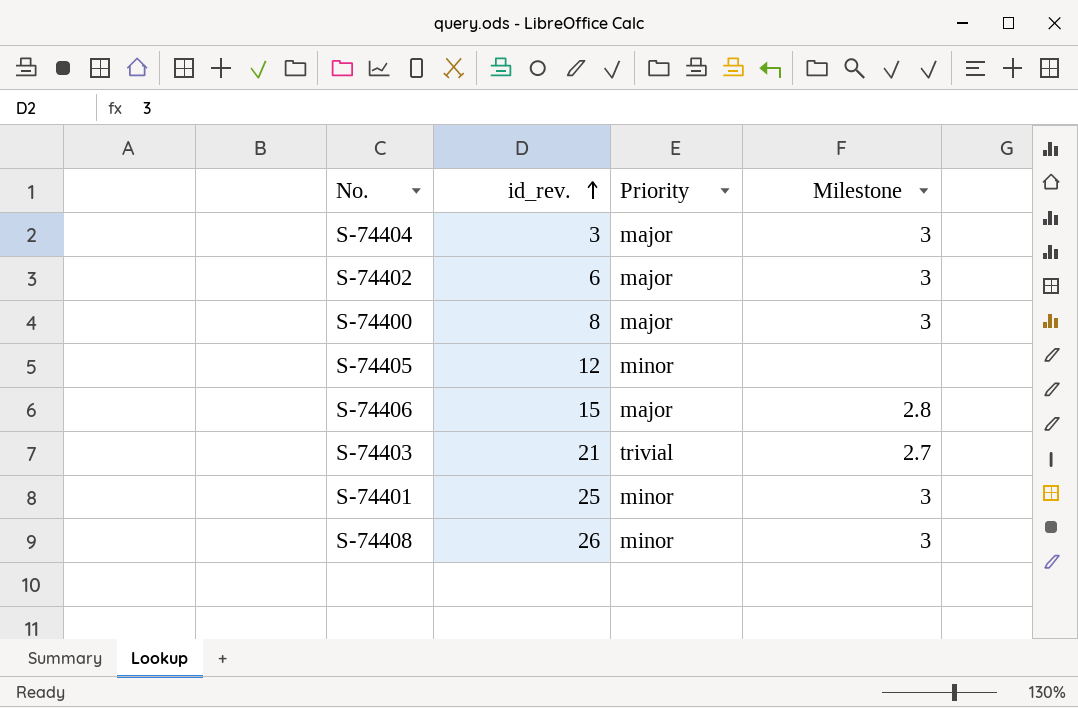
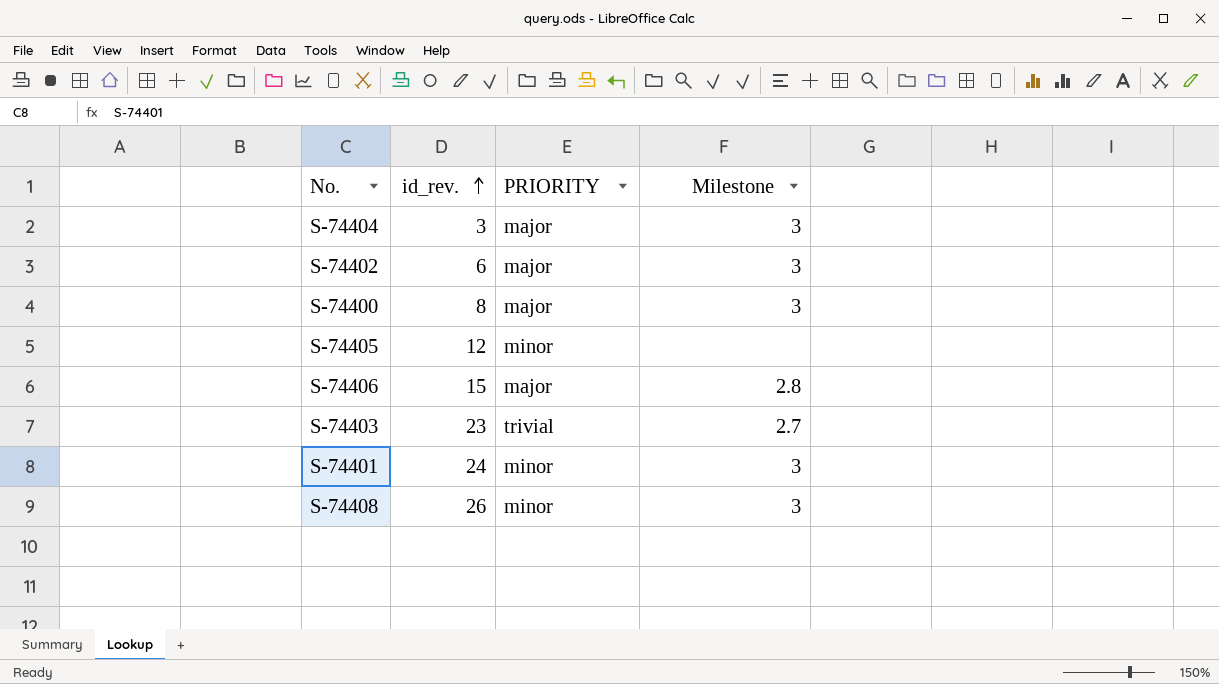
column name: Priority -> PRIORITY
S-74403 | id_rev.: 21 -> 23
S-74401 | id_rev.: 25 -> 24

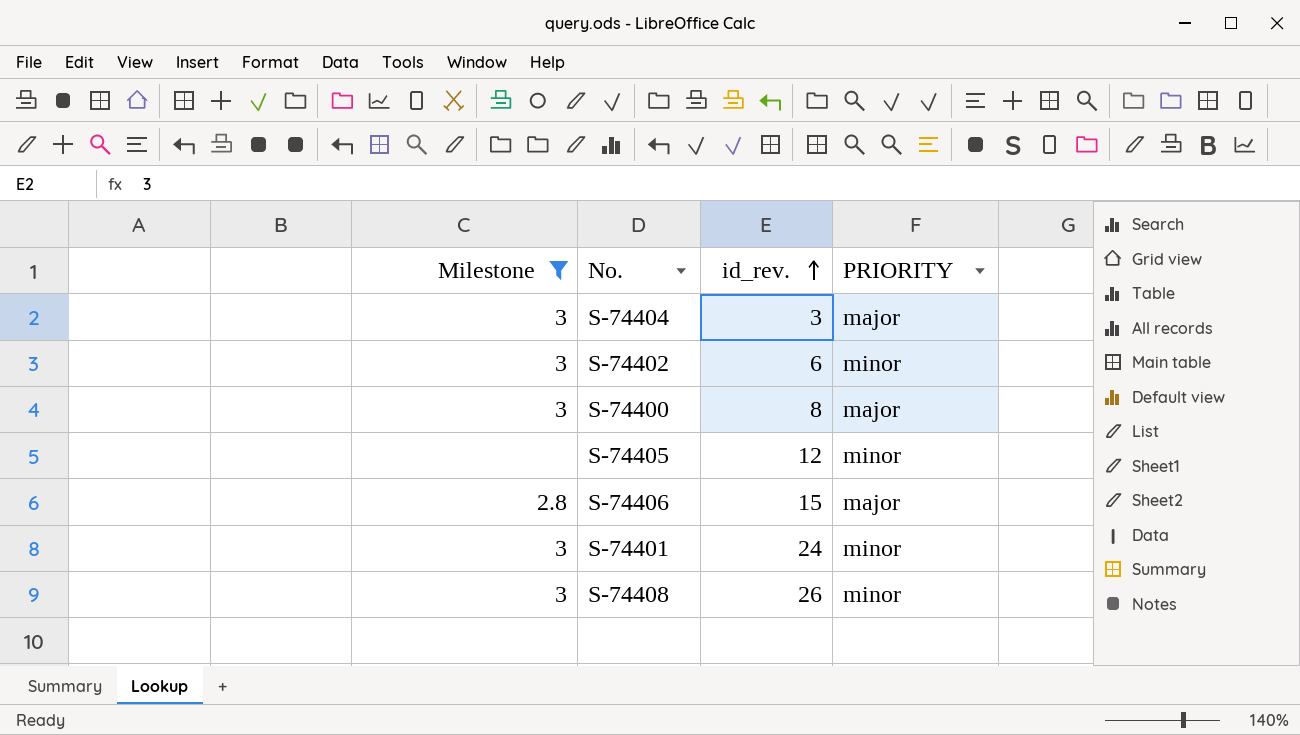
filter: none -> Milestone != 2.7
column Milestone | position: 4 -> 1
S-74402 | PRIORITY: major -> minor

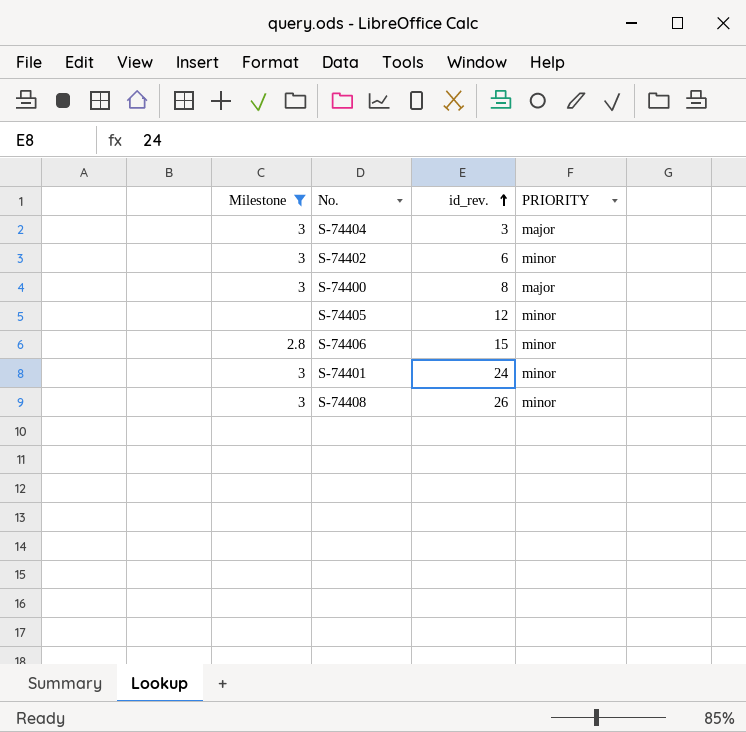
S-74406 | PRIORITY: major -> minor

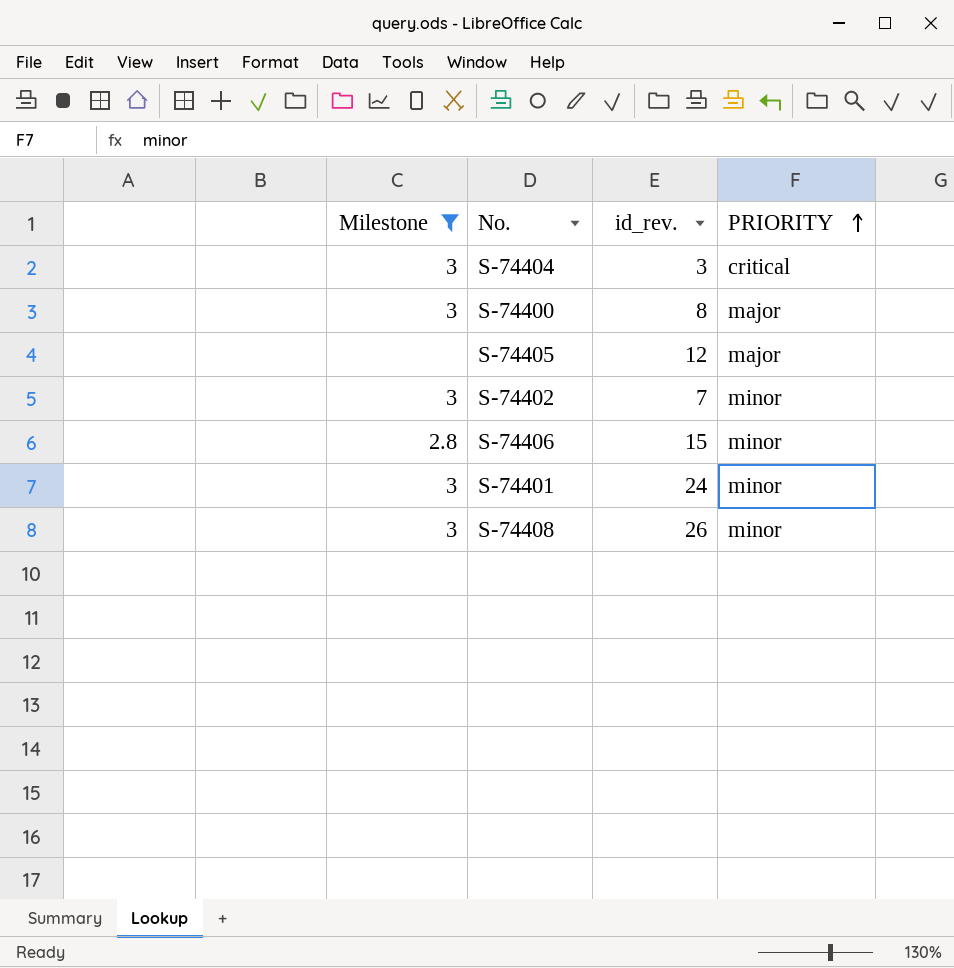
row order: id_rev. ascending -> PRIORITY ascending
S-74404 | PRIORITY: major -> critical
S-74405 | PRIORITY: minor -> major
S-74402 | id_rev.: 6 -> 7

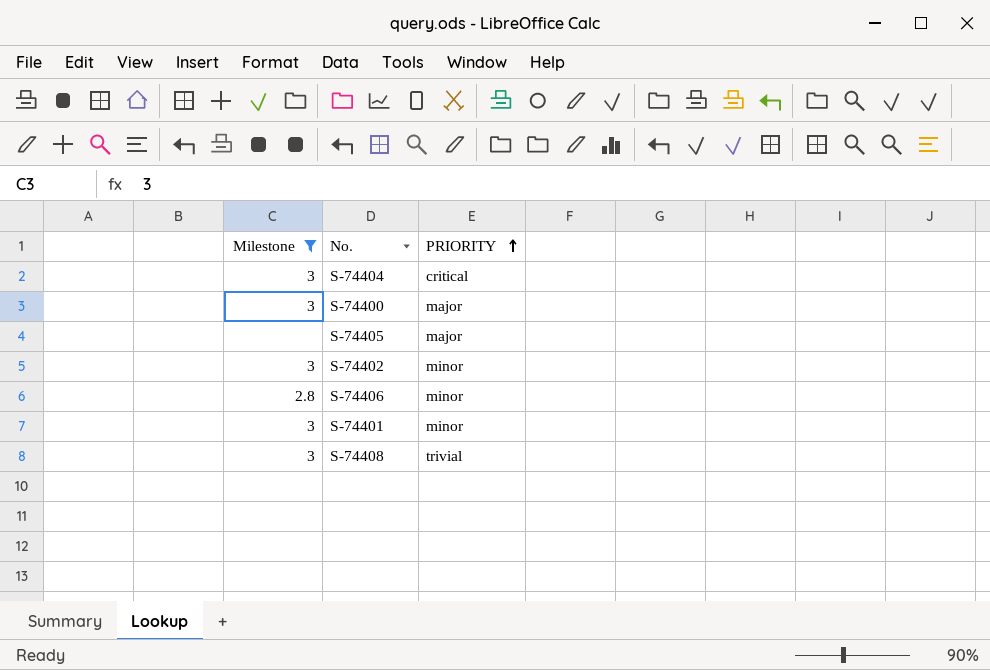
column id_rev. | position: 3 -> none
S-74408 | PRIORITY: minor -> trivial

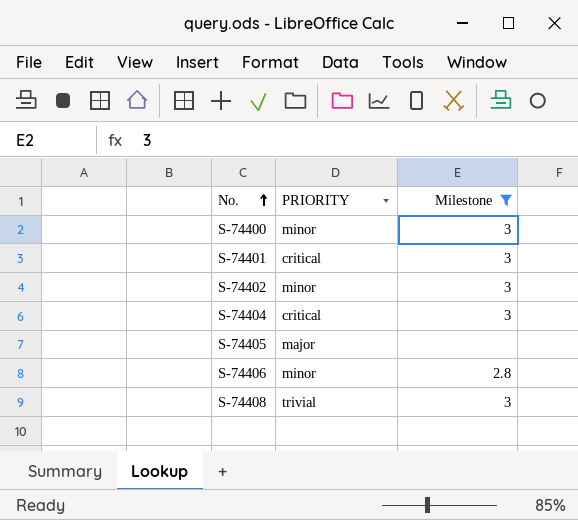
row order: PRIORITY ascending -> No. ascending
column Milestone | position: 1 -> 3
S-74400 | PRIORITY: major -> minor
S-74401 | PRIORITY: minor -> critical

